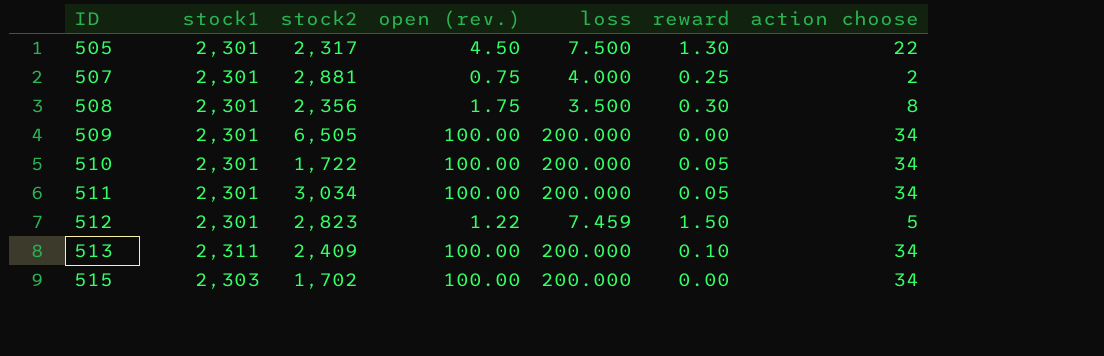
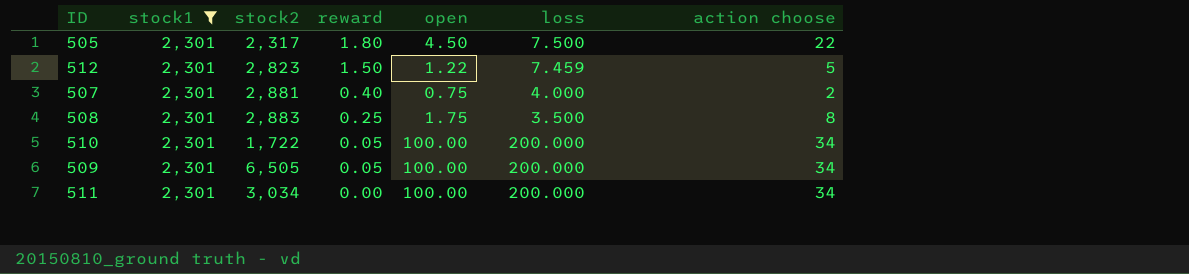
filter: none -> stock1 = 2,301
row order: ID ascending -> reward descending
column reward | position: 6 -> 4
column name: open (rev.) -> open
505 | reward: 1.30 -> 1.80
507 | reward: 0.25 -> 0.40
508 | stock2: 2,356 -> 2,883
508 | reward: 0.30 -> 0.25
509 | reward: 0.00 -> 0.05
511 | reward: 0.05 -> 0.00

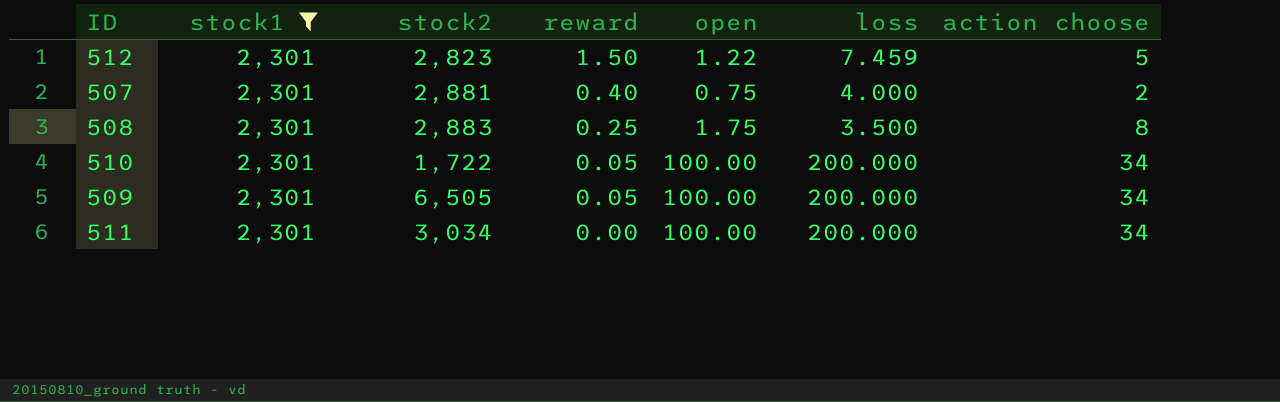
row 505: 2,301 | 2,317 | 1.80 | 4.50 | 7.500 | 22 -> none

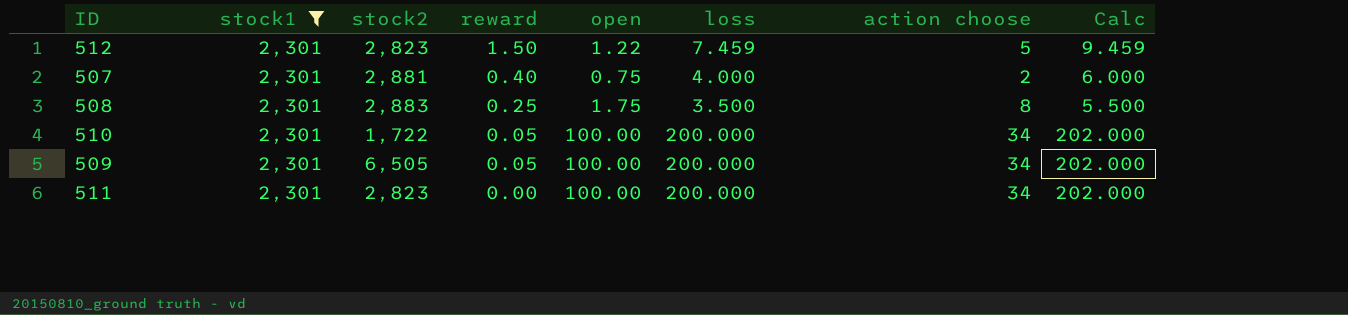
column Calc | formula: none -> [loss] + 2
511 | stock2: 3,034 -> 2,823

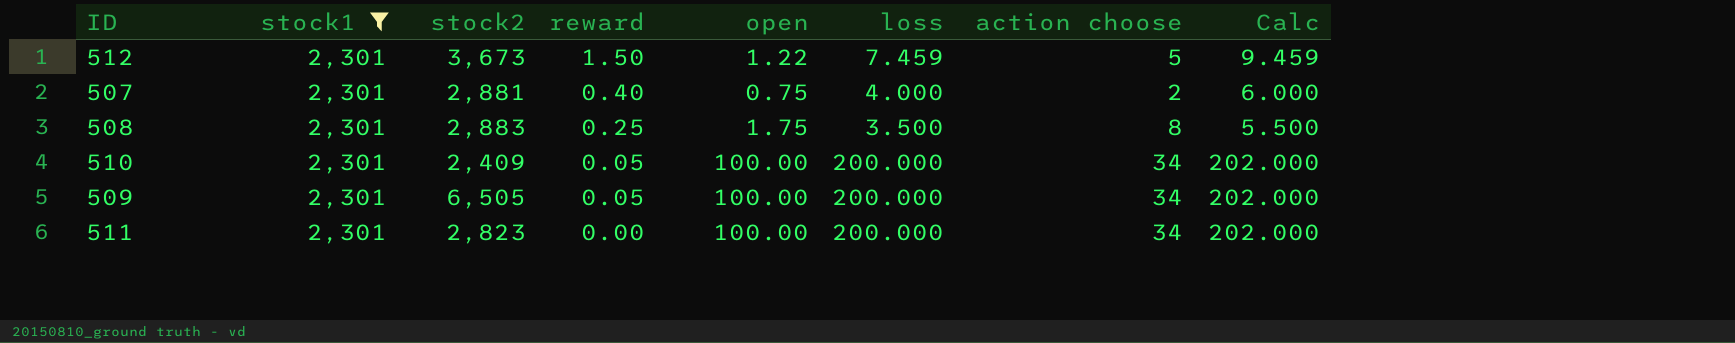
512 | stock2: 2,823 -> 3,673
510 | stock2: 1,722 -> 2,409

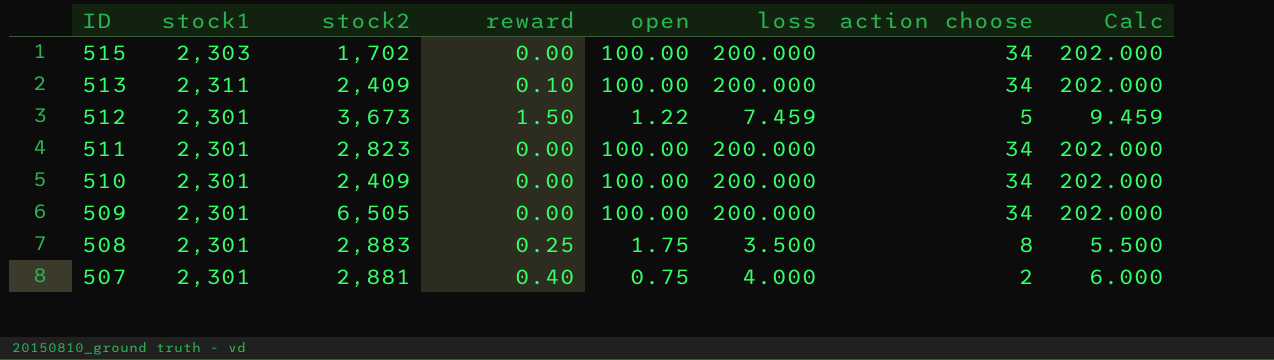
filter: stock1 = 2,301 -> none
row order: reward descending -> ID descending
510 | reward: 0.05 -> 0.00
509 | reward: 0.05 -> 0.00

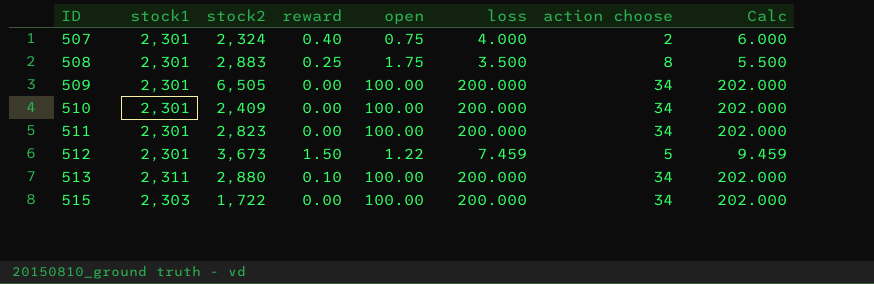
row order: ID descending -> ID ascending
507 | stock2: 2,881 -> 2,324
513 | stock2: 2,409 -> 2,880
515 | stock2: 1,702 -> 1,722

